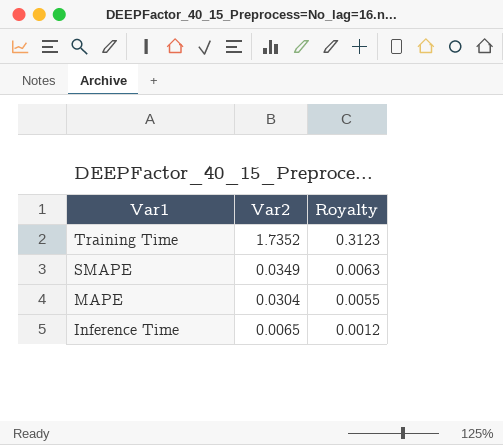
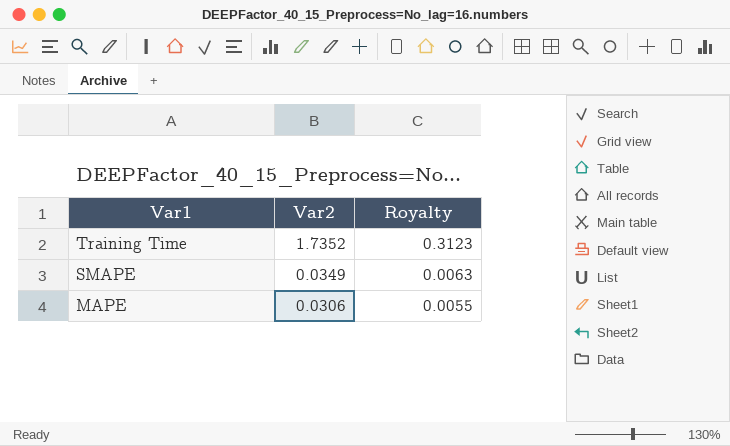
row Inference Time: 0.0065 | 0.0012 -> none
MAPE | Var2: 0.0304 -> 0.0306

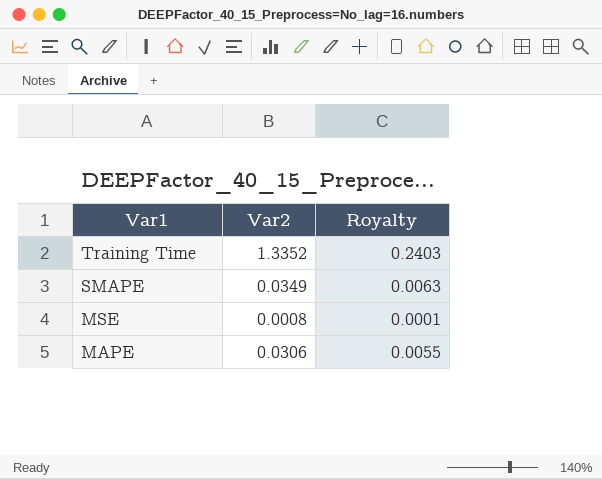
Training Time | Var2: 1.7352 -> 1.3352
Training Time | Royalty: 0.3123 -> 0.2403
row MSE: none -> 0.0008 | 0.0001

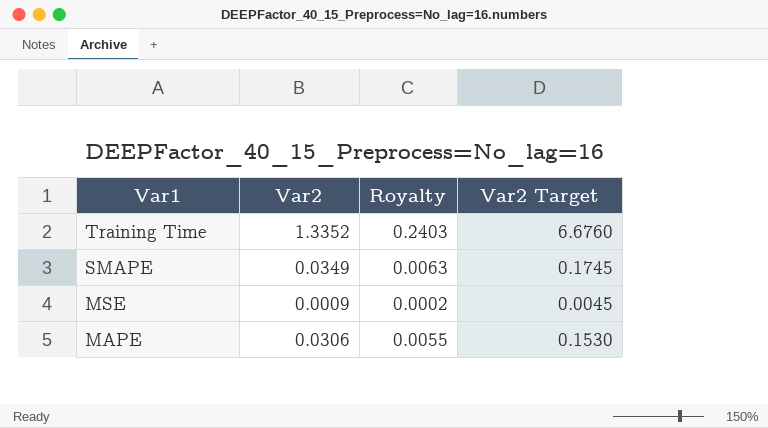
column Var2 Target | formula: none -> [Var2] * 5
MSE | Var2: 0.0008 -> 0.0009
MSE | Royalty: 0.0001 -> 0.0002

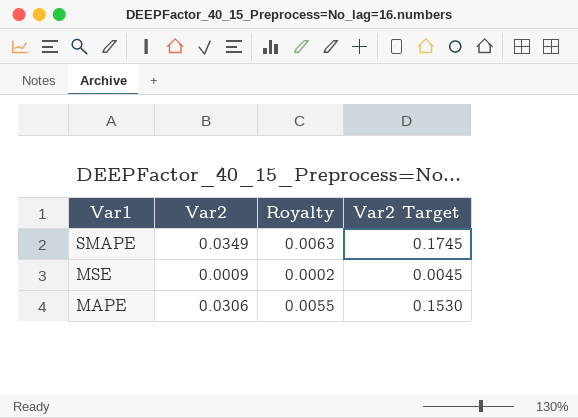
row Training Time: 1.3352 | 0.2403 | 6.6760 -> none

